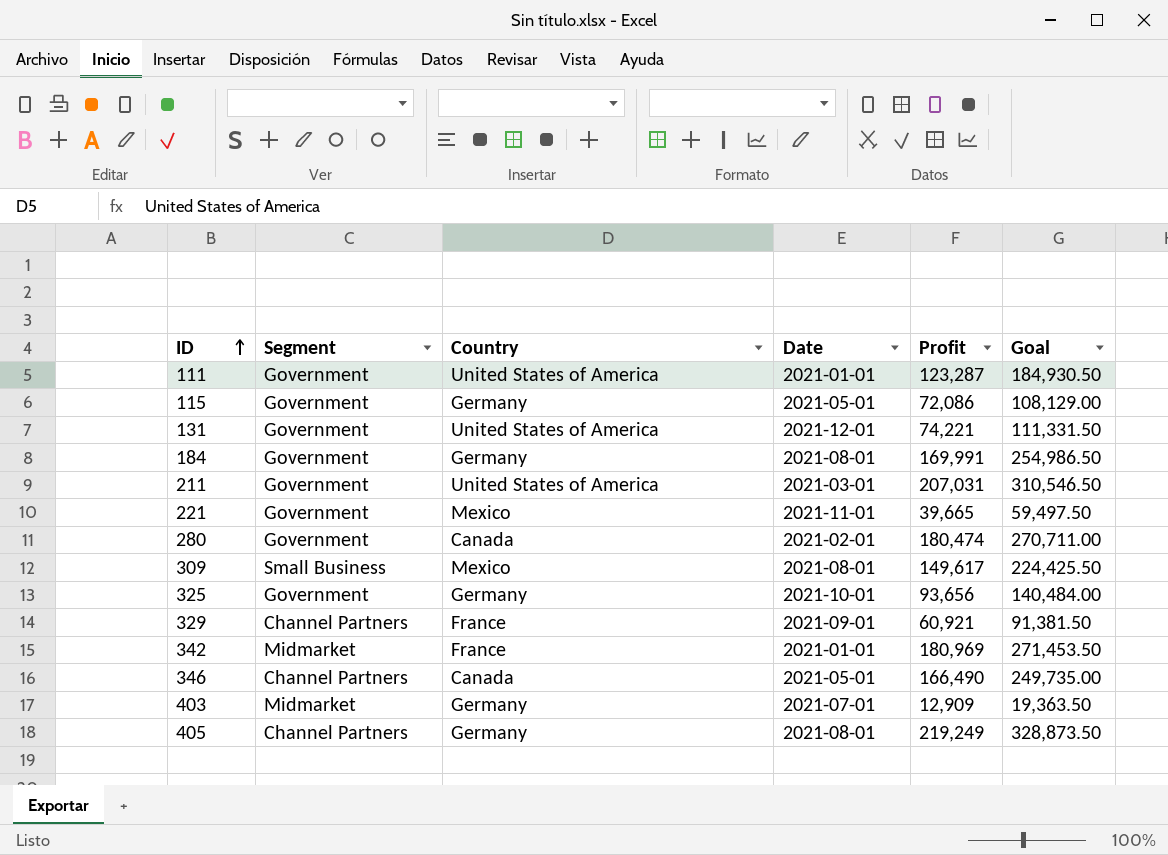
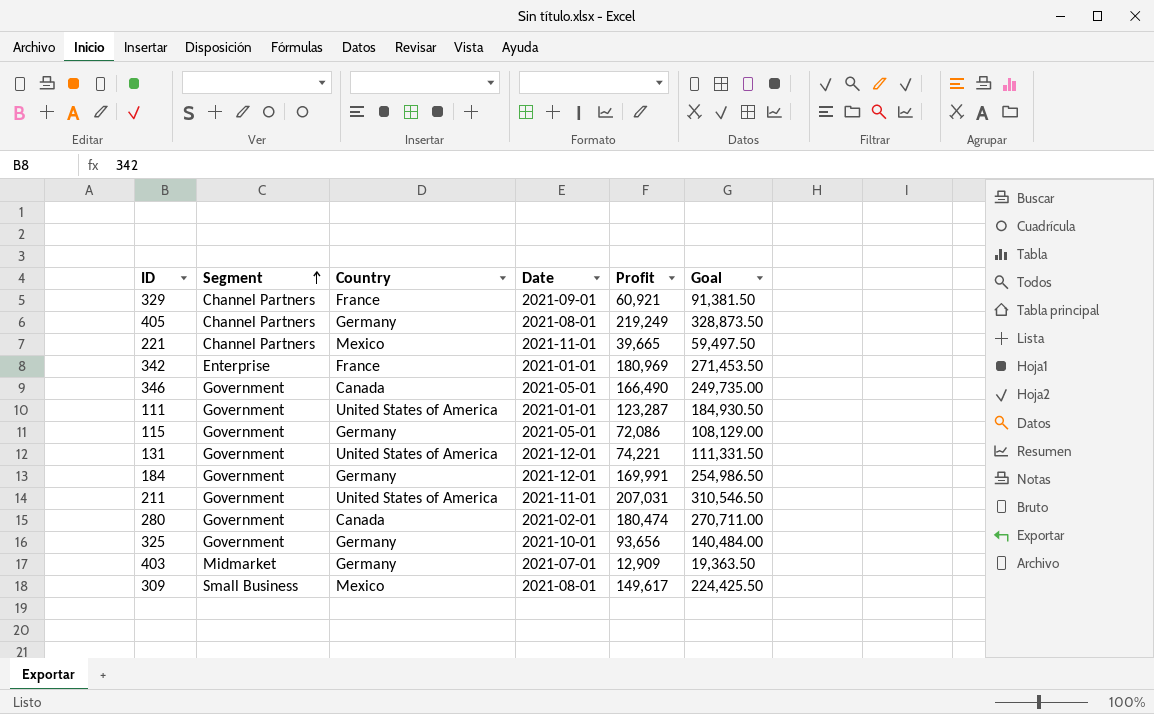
row order: ID ascending -> Segment ascending
221 | Segment: Government -> Channel Partners
342 | Segment: Midmarket -> Enterprise
346 | Segment: Channel Partners -> Government
184 | Date: 2021-08-01 -> 2021-12-01
211 | Date: 2021-03-01 -> 2021-11-01

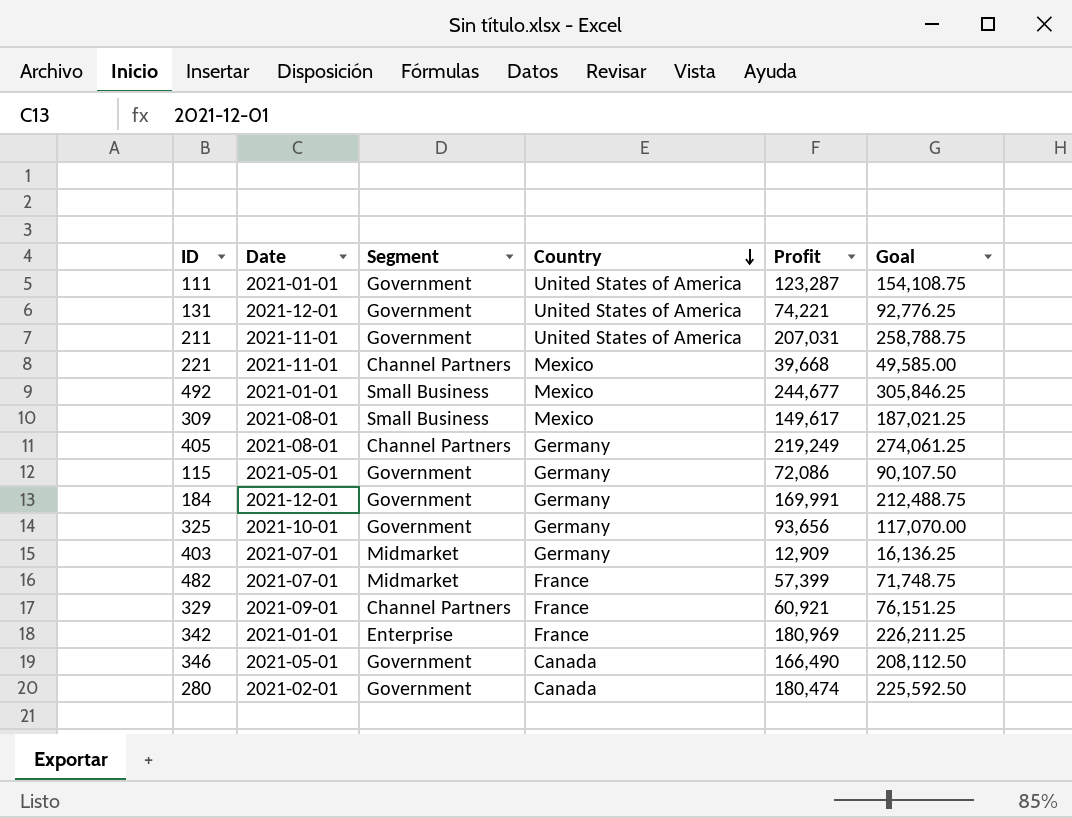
row order: Segment ascending -> Country descending
column Date | position: 4 -> 2
column Goal | formula: [Profit] * 1.5 -> [Profit] * 1.25
221 | Profit: 39,665 -> 39,668
row 492: none -> 2021-01-01 | Small Business | Mexico | 244,677 | 305,846.25
row 482: none -> 2021-07-01 | Midmarket | France | 57,399 | 71,748.75

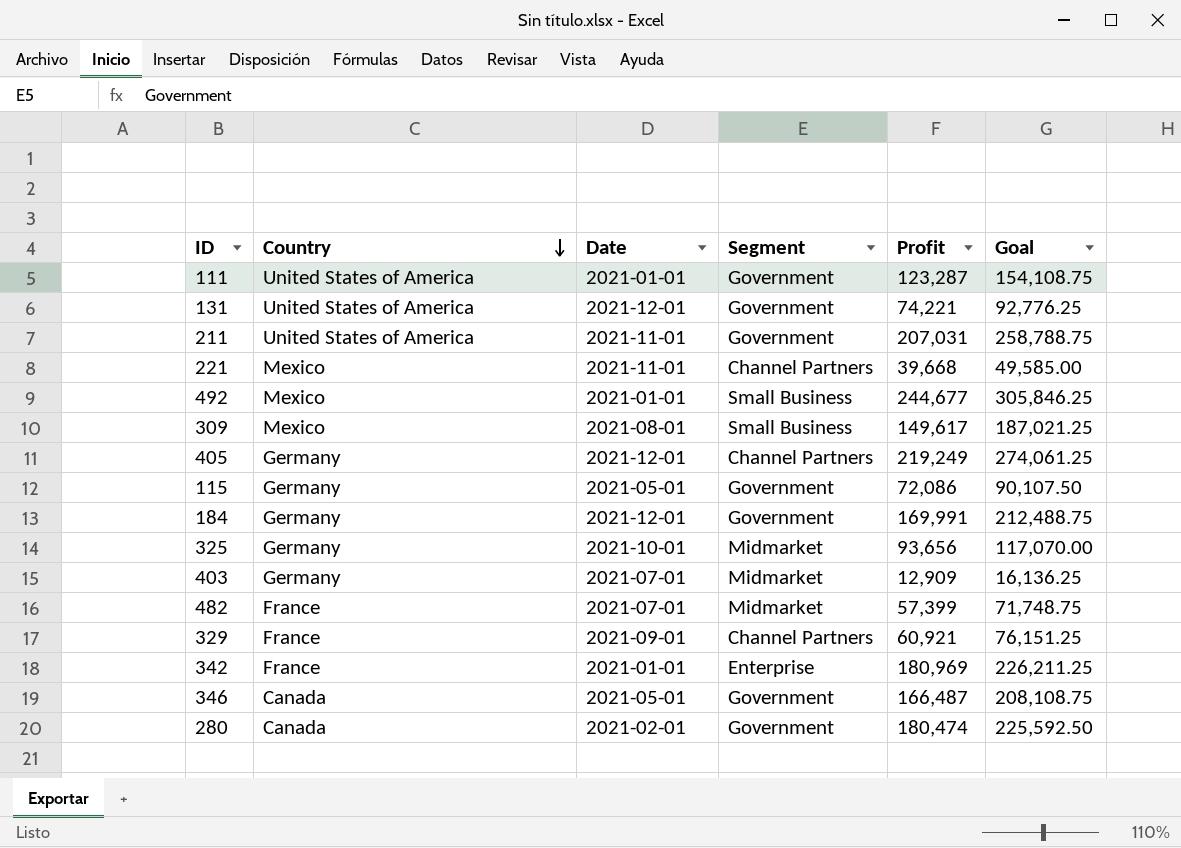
column Country | position: 4 -> 2
405 | Date: 2021-08-01 -> 2021-12-01
325 | Segment: Government -> Midmarket
346 | Profit: 166,490 -> 166,487
346 | Goal: 208,112.50 -> 208,108.75

